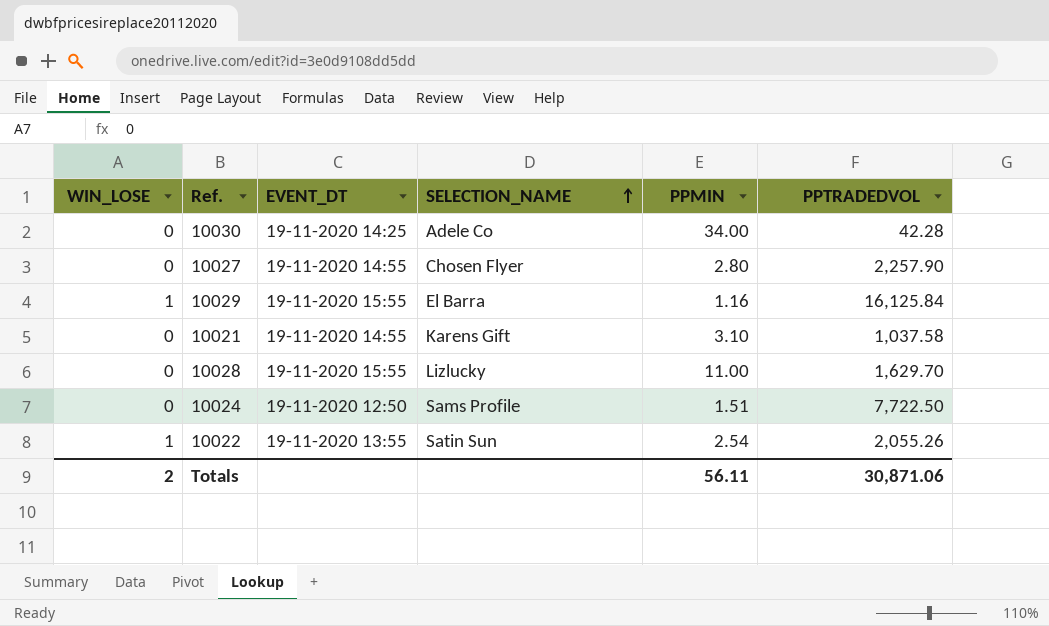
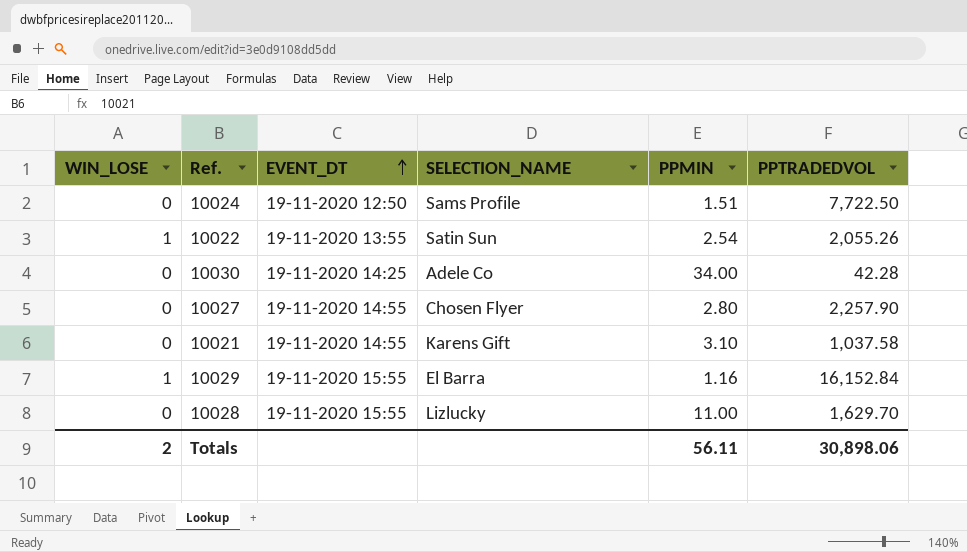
row order: SELECTION_NAME ascending -> EVENT_DT ascending
10029 | PPTRADEDVOL: 16,125.84 -> 16,152.84
Totals | PPTRADEDVOL: 30,871.06 -> 30,898.06

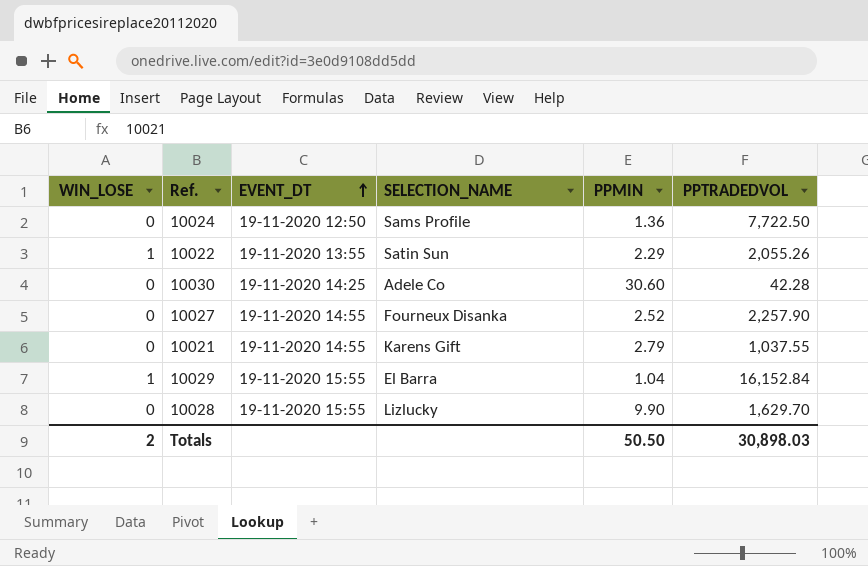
10024 | PPMIN: 1.51 -> 1.36
10022 | PPMIN: 2.54 -> 2.29
10030 | PPMIN: 34.00 -> 30.60
10027 | SELECTION_NAME: Chosen Flyer -> Fourneux Disanka
10027 | PPMIN: 2.80 -> 2.52
10021 | PPMIN: 3.10 -> 2.79
10021 | PPTRADEDVOL: 1,037.58 -> 1,037.55
10029 | PPMIN: 1.16 -> 1.04
10028 | PPMIN: 11.00 -> 9.90
Totals | PPMIN: 56.11 -> 50.50
Totals | PPTRADEDVOL: 30,898.06 -> 30,898.03

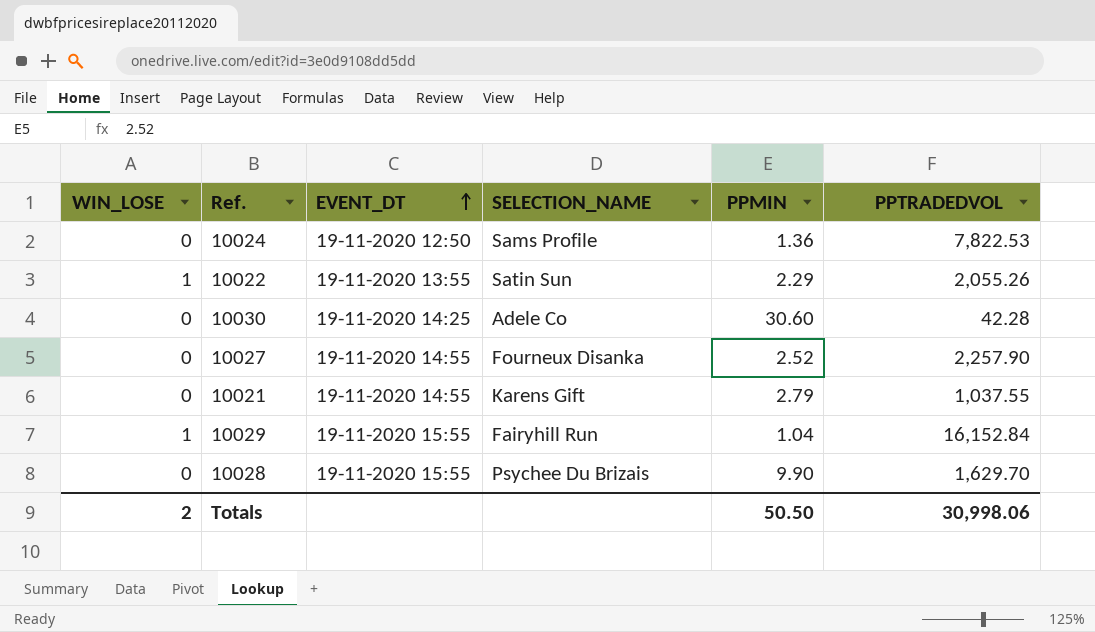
10024 | PPTRADEDVOL: 7,722.50 -> 7,822.53
10029 | SELECTION_NAME: El Barra -> Fairyhill Run
10028 | SELECTION_NAME: Lizlucky -> Psychee Du Brizais
Totals | PPTRADEDVOL: 30,898.03 -> 30,998.06

